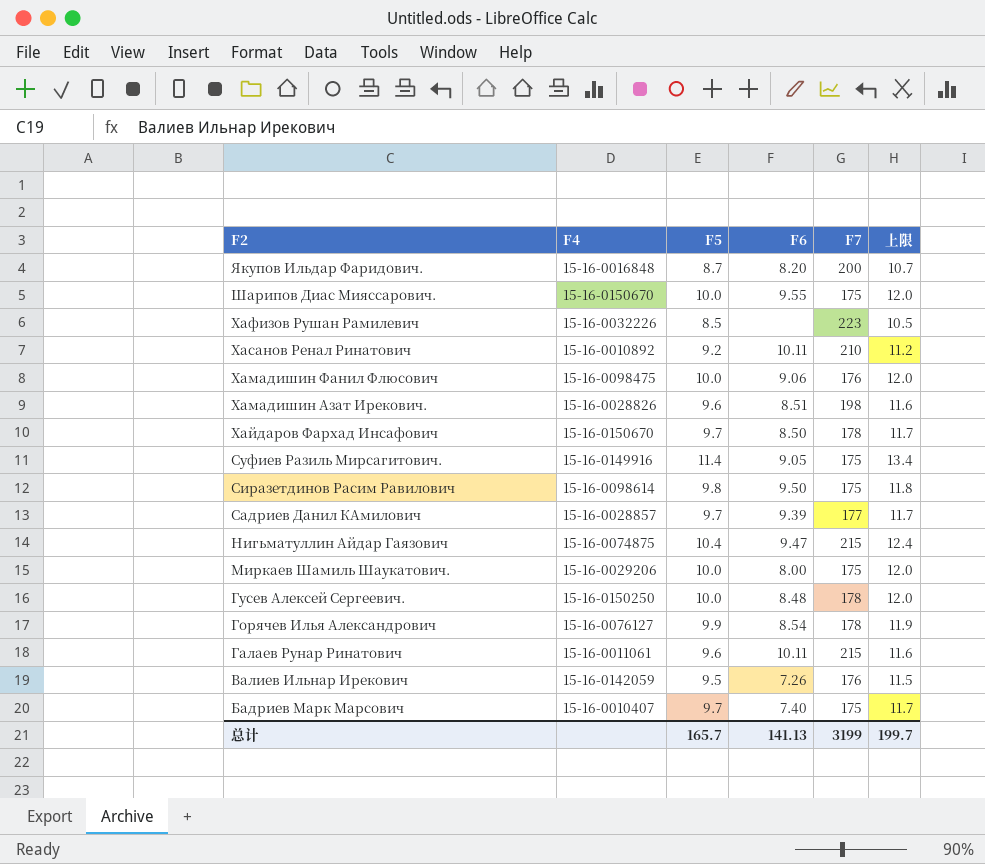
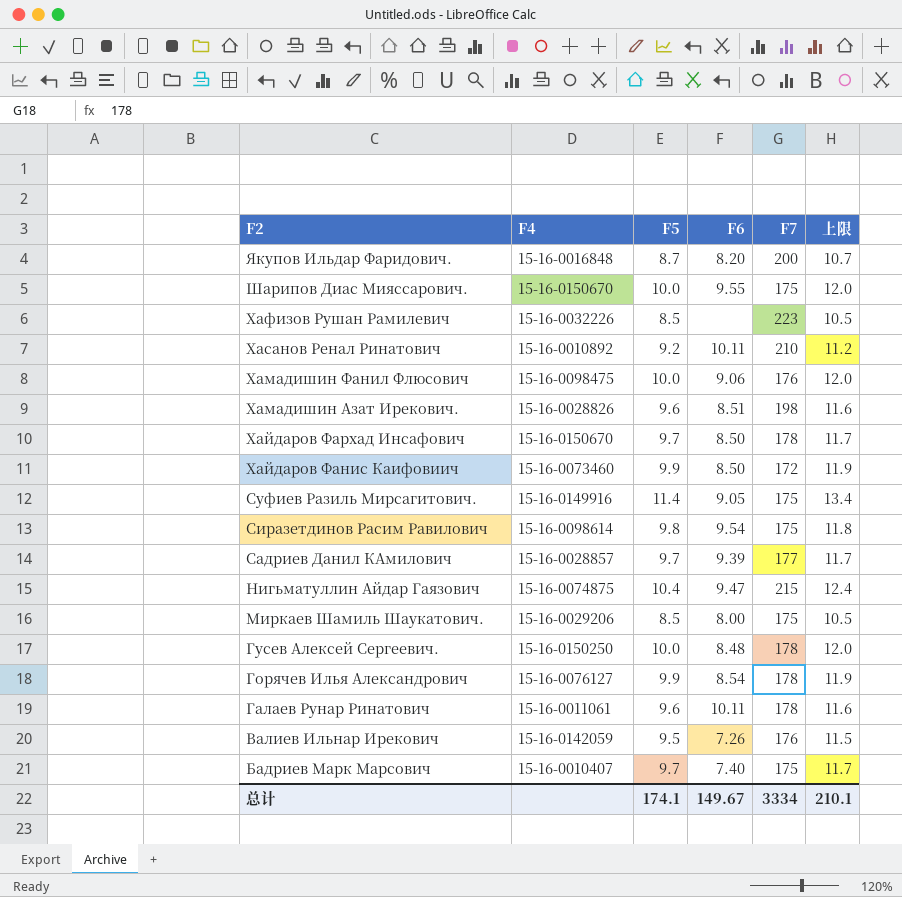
row Хайдаров Фанис Каифовиич: none -> 15-16-0073460 | 9.9 | 8.50 | 172 | 11.9
Сиразетдинов Расим Равилович | F6: 9.50 -> 9.54
Миркаев Шамиль Шаукатович. | F5: 10.0 -> 8.5
Миркаев Шамиль Шаукатович. | 上限: 12.0 -> 10.5
Галаев Рунар Ринатович | F7: 215 -> 178
总计 | F5: 165.7 -> 174.1
总计 | F6: 141.13 -> 149.67
总计 | F7: 3199 -> 3334
总计 | 上限: 199.7 -> 210.1

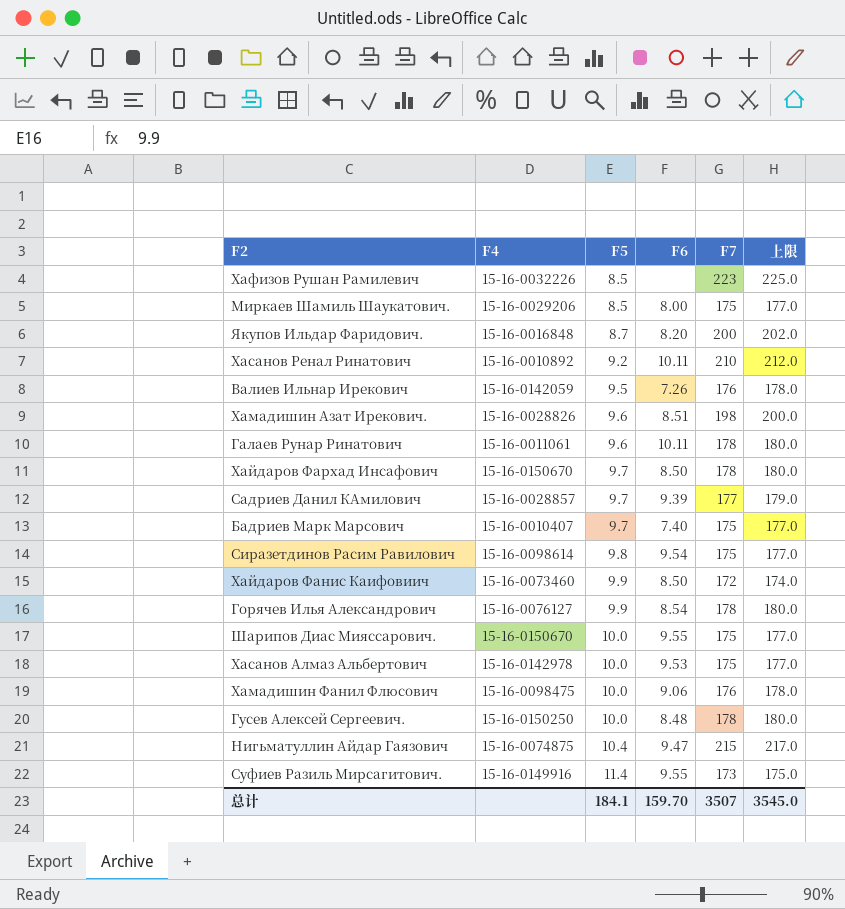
row order: F2 descending -> F5 ascending
column 上限 | formula: [F5] + 2 -> [F7] + 2
row Хасанов Алмаз Альбертович: none -> 15-16-0142978 | 10.0 | 9.53 | 175 | 177.0
Суфиев Разиль Мирсагитович. | F6: 9.05 -> 9.55
Суфиев Разиль Мирсагитович. | F7: 175 -> 173
总计 | F5: 174.1 -> 184.1
总计 | F6: 149.67 -> 159.70
总计 | F7: 3334 -> 3507
总计 | 上限: 210.1 -> 3545.0

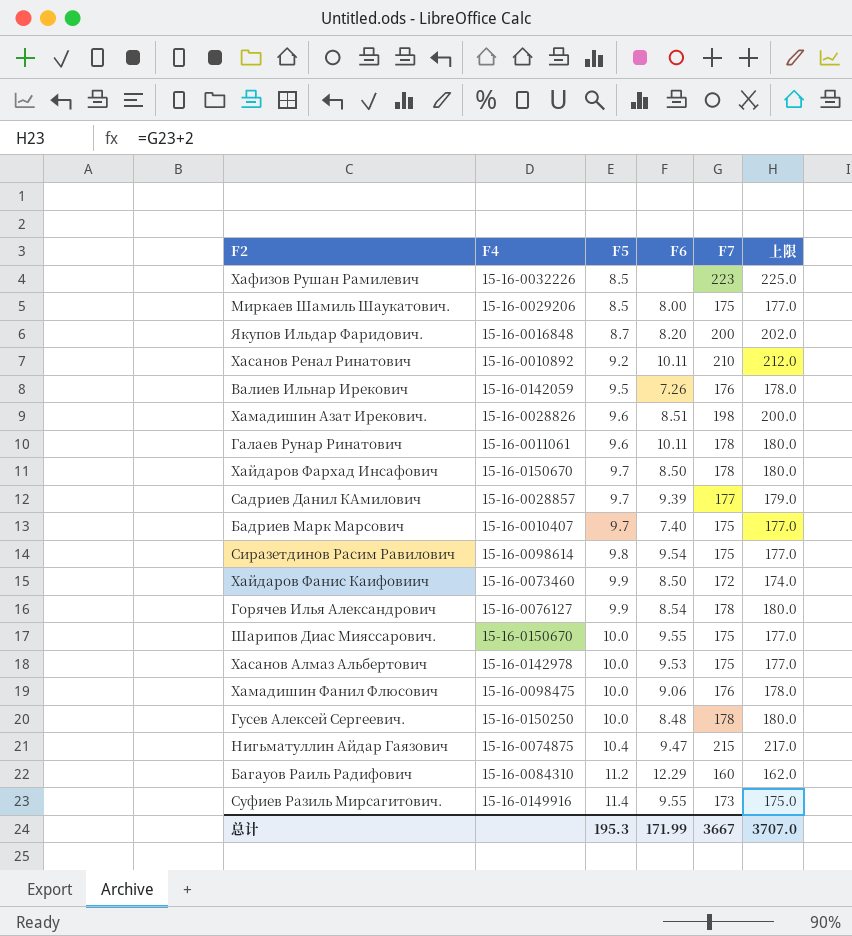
row Багауов Раиль Радифович: none -> 15-16-0084310 | 11.2 | 12.29 | 160 | 162.0
总计 | F5: 184.1 -> 195.3
总计 | F6: 159.70 -> 171.99
总计 | F7: 3507 -> 3667
总计 | 上限: 3545.0 -> 3707.0

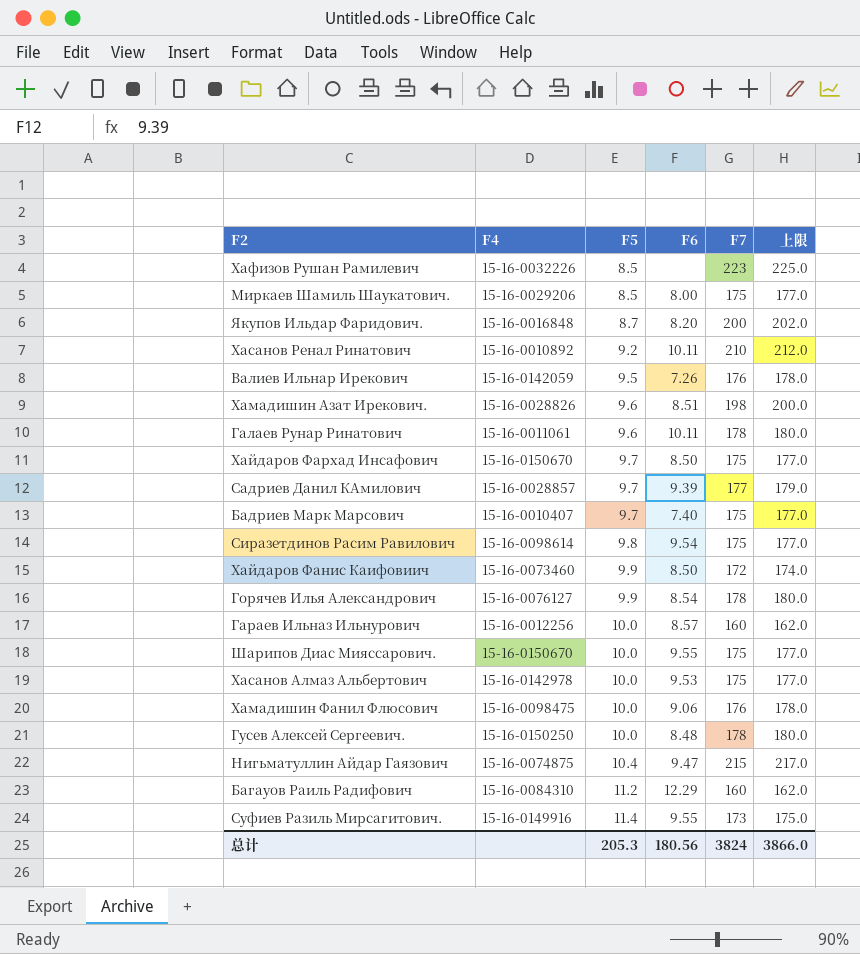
Хайдаров Фархад Инсафович | F7: 178 -> 175
Хайдаров Фархад Инсафович | 上限: 180.0 -> 177.0
row Гараев Ильназ Ильнурович: none -> 15-16-0012256 | 10.0 | 8.57 | 160 | 162.0
总计 | F5: 195.3 -> 205.3
总计 | F6: 171.99 -> 180.56
总计 | F7: 3667 -> 3824
总计 | 上限: 3707.0 -> 3866.0

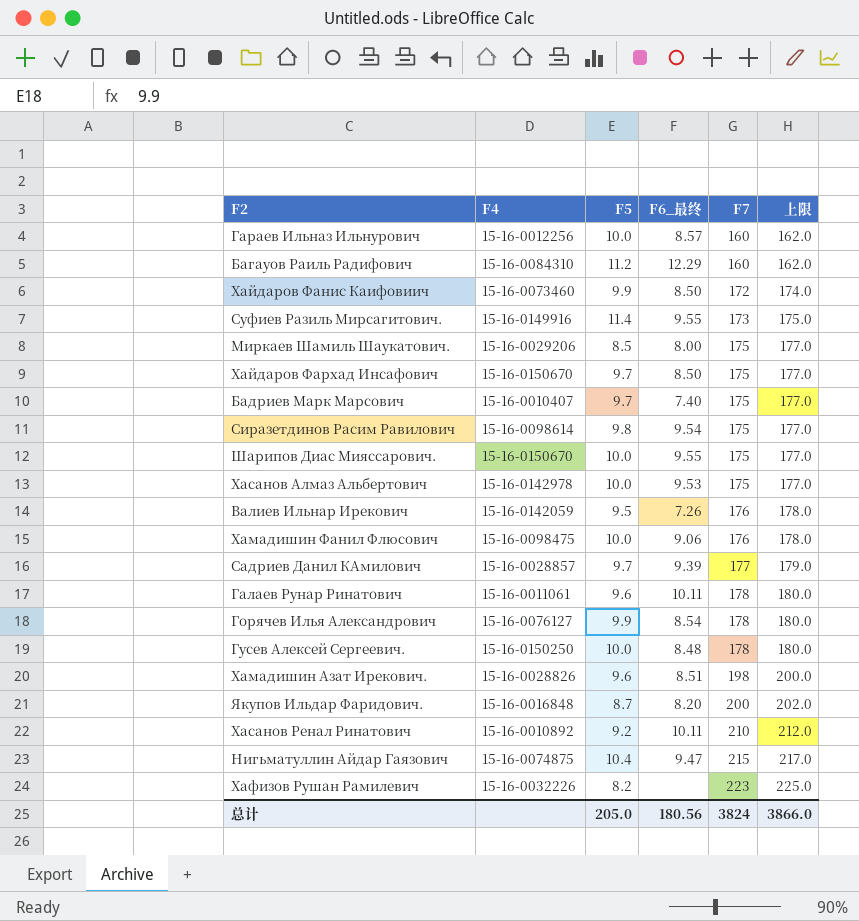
row order: F5 ascending -> F7 ascending
column name: F6 -> F6_最终
Хафизов Рушан Рамилевич | F5: 8.5 -> 8.2
总计 | F5: 205.3 -> 205.0

